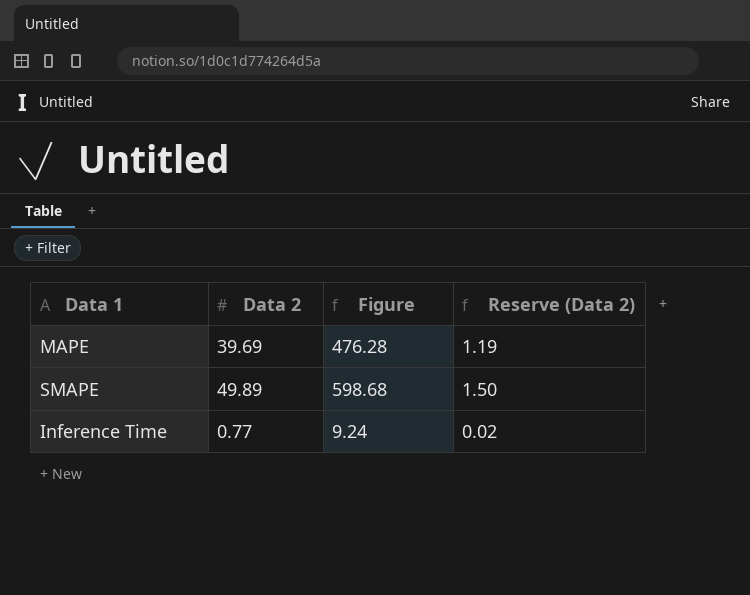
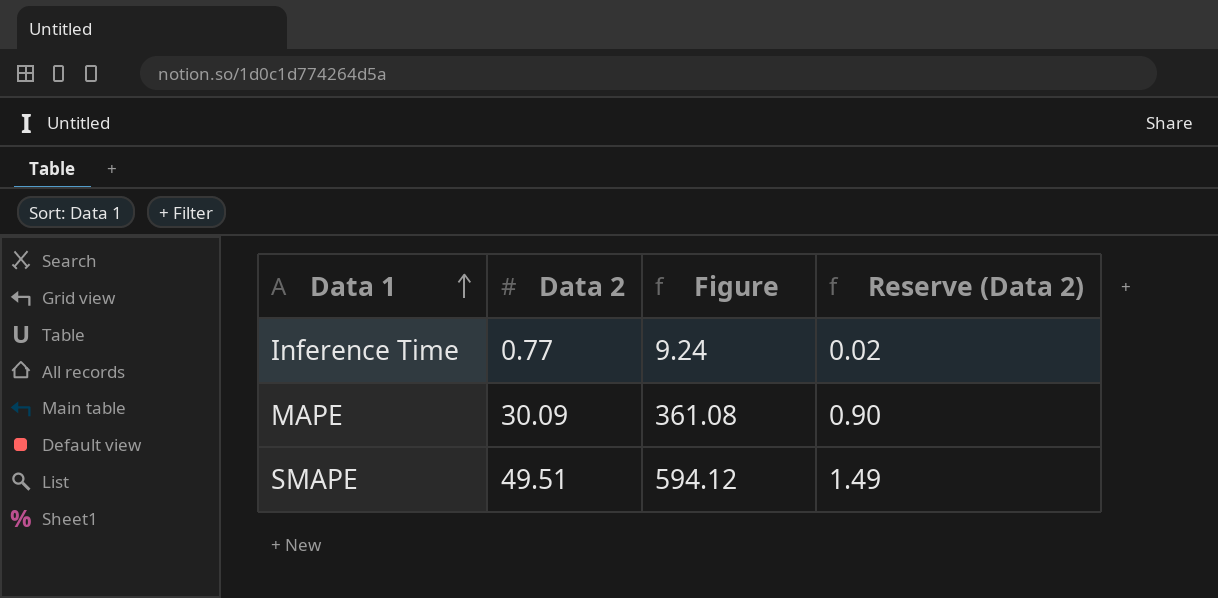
row order: none -> Data 1 ascending
MAPE | Data 2: 39.69 -> 30.09
MAPE | Figure: 476.28 -> 361.08
MAPE | Reserve (Data 2): 1.19 -> 0.90
SMAPE | Data 2: 49.89 -> 49.51
SMAPE | Figure: 598.68 -> 594.12
SMAPE | Reserve (Data 2): 1.50 -> 1.49

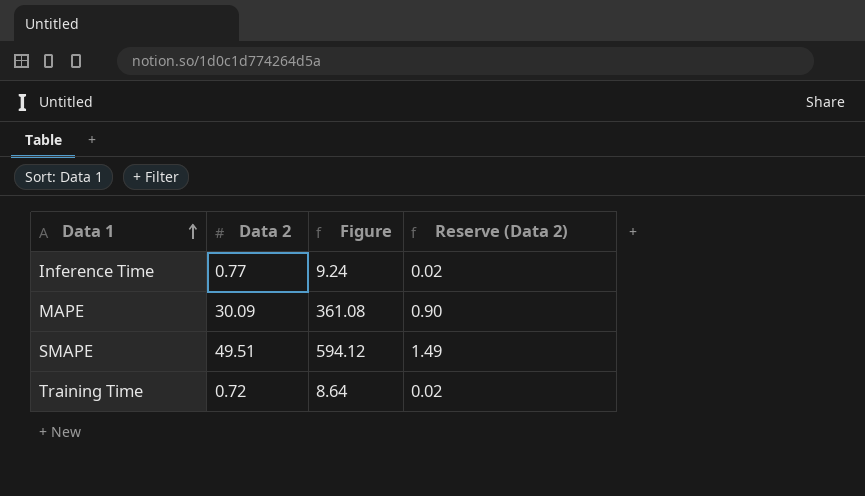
row Training Time: none -> 0.72 | 8.64 | 0.02

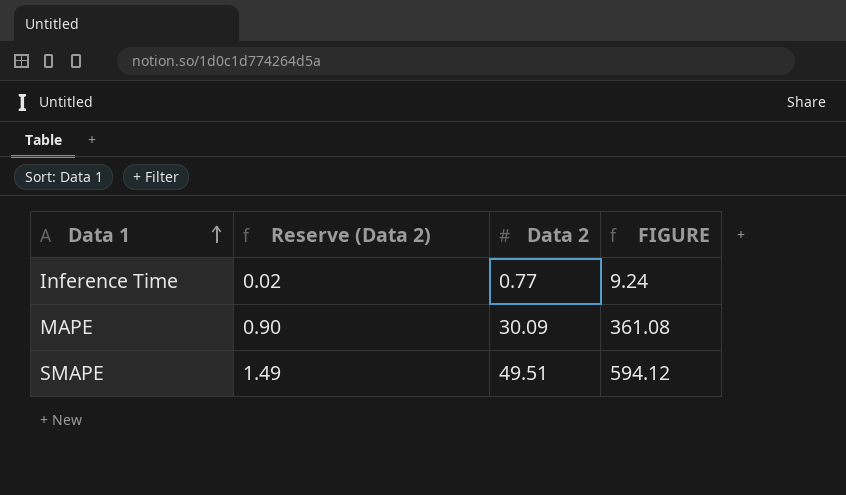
column Reserve (Data 2) | position: 4 -> 2
column name: Figure -> FIGURE
row Training Time: 0.72 | 8.64 | 0.02 -> none

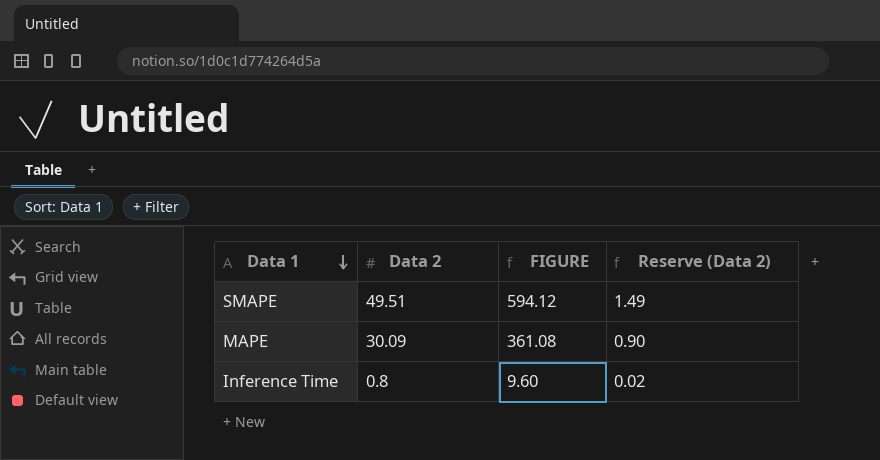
row order: Data 1 ascending -> Data 1 descending
column Reserve (Data 2) | position: 2 -> 4
Inference Time | Data 2: 0.77 -> 0.8
Inference Time | FIGURE: 9.24 -> 9.60

